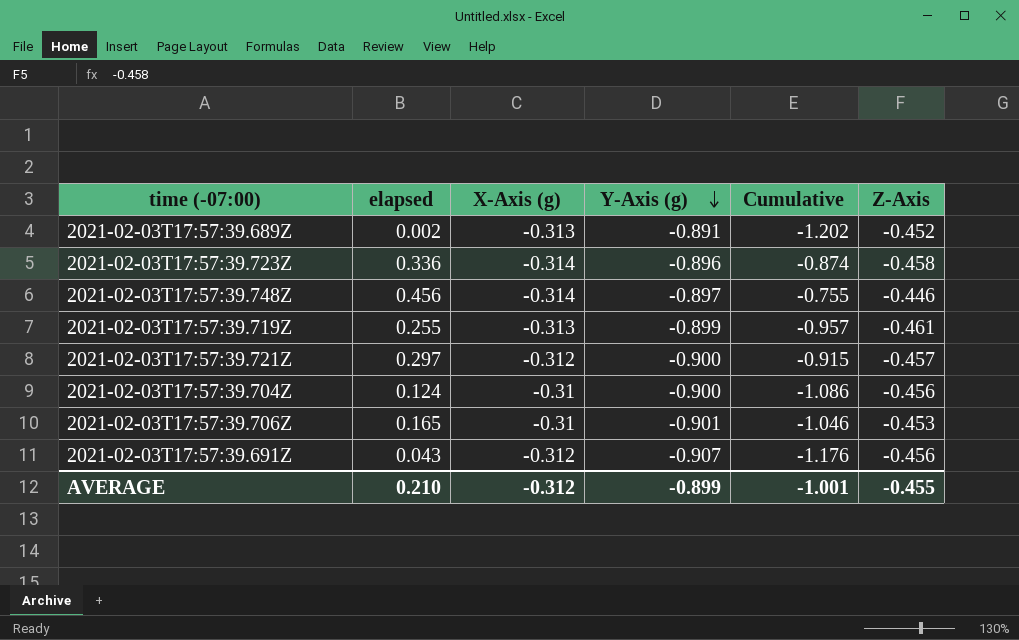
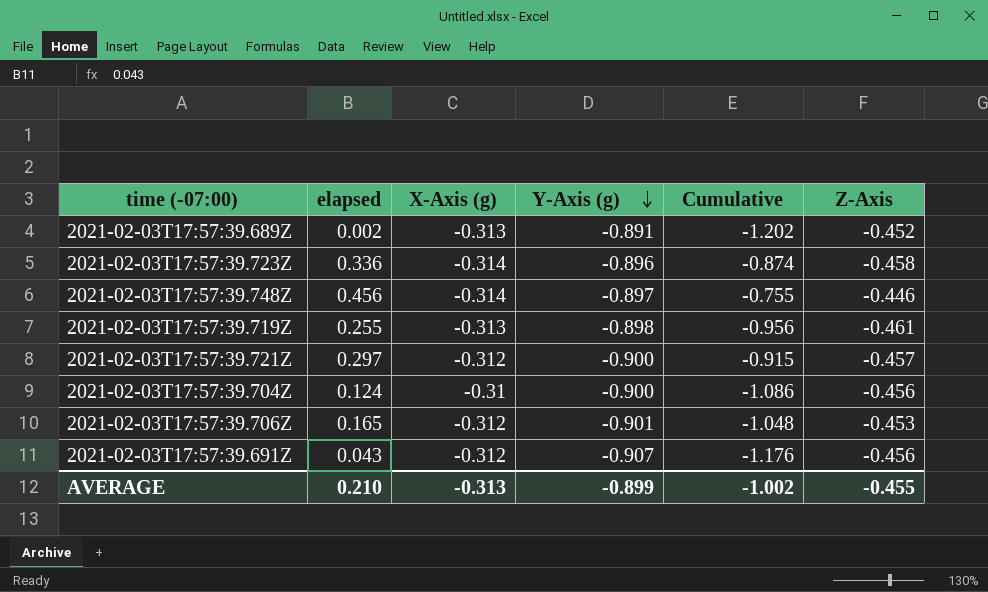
2021-02-03T17:57:39.719Z | Y-Axis (g): -0.899 -> -0.898
2021-02-03T17:57:39.719Z | Cumulative: -0.957 -> -0.956
2021-02-03T17:57:39.706Z | X-Axis (g): -0.31 -> -0.312
2021-02-03T17:57:39.706Z | Cumulative: -1.046 -> -1.048
AVERAGE | X-Axis (g): -0.312 -> -0.313
AVERAGE | Cumulative: -1.001 -> -1.002

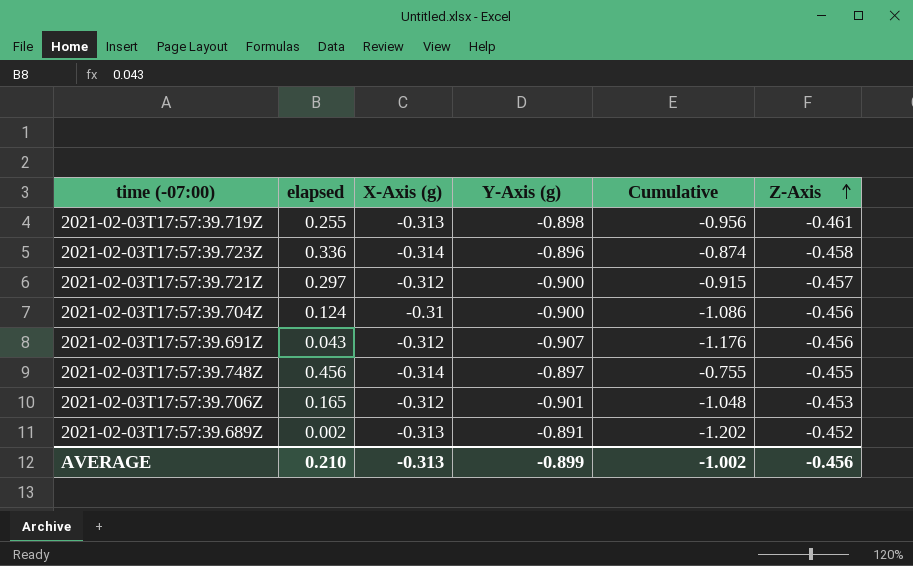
row order: Y-Axis (g) descending -> Z-Axis ascending
2021-02-03T17:57:39.748Z | Z-Axis: -0.446 -> -0.455
AVERAGE | Z-Axis: -0.455 -> -0.456

